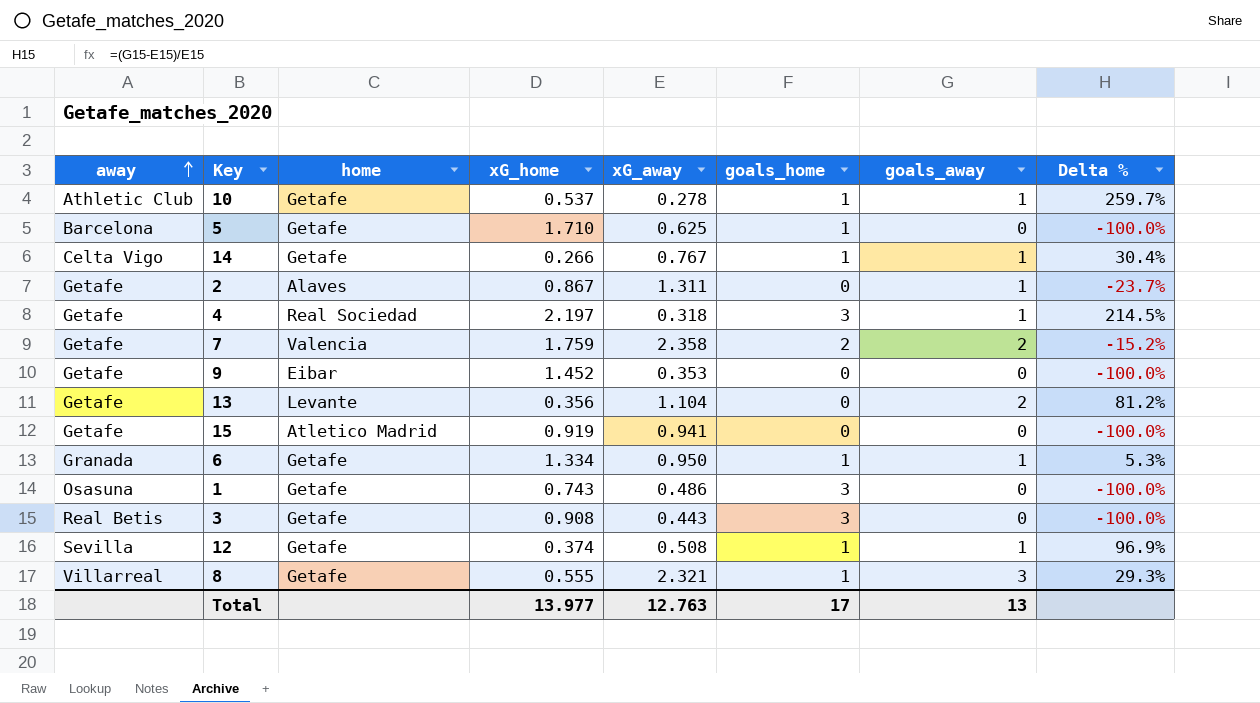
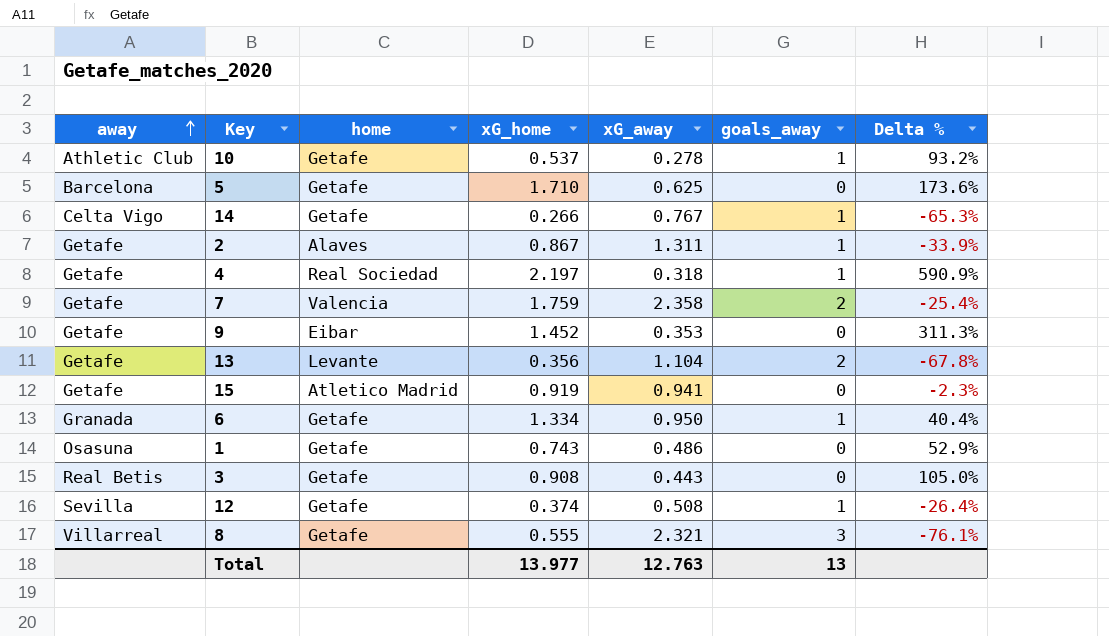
column goals_home | position: 6 -> none
column Delta % | formula: ([goals_away] - [xG_away]) / [xG_away] -> ([xG_home] - [xG_away]) / [xG_away]

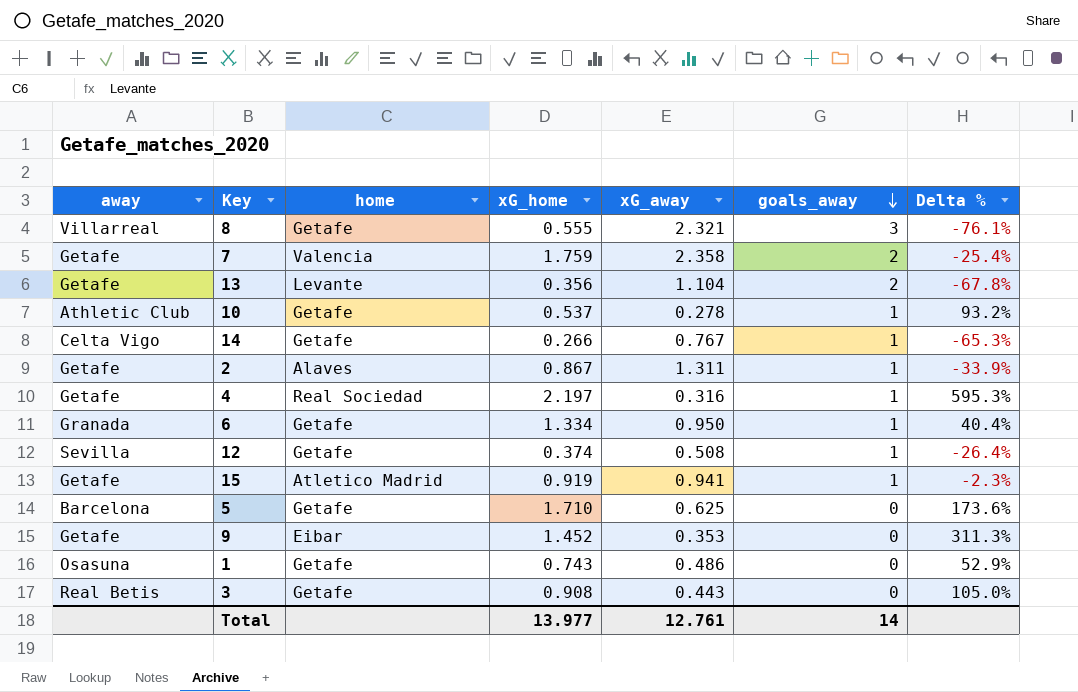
row order: away ascending -> goals_away descending
4 | xG_away: 0.318 -> 0.316
4 | Delta %: 590.9% -> 595.3%
15 | goals_away: 0 -> 1
Total | xG_away: 12.763 -> 12.761
Total | goals_away: 13 -> 14

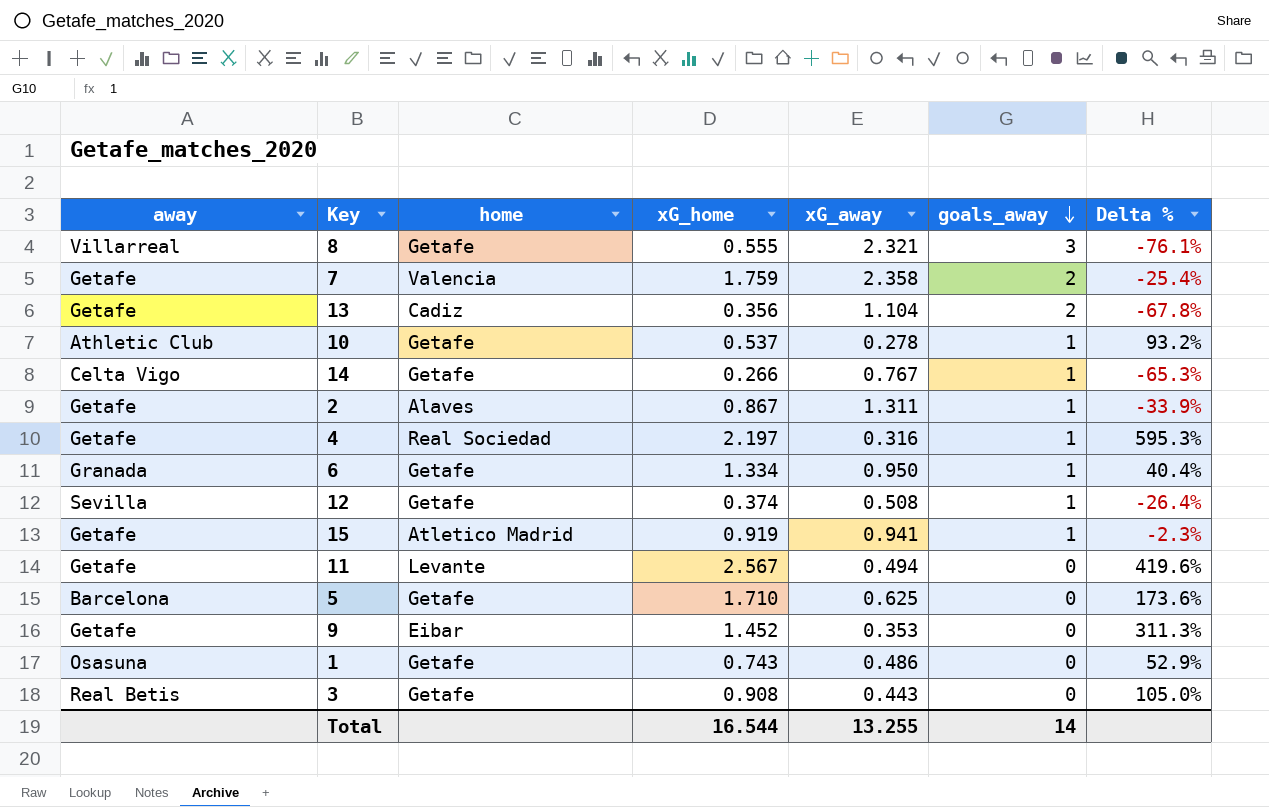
13 | home: Levante -> Cadiz
row 11: none -> Getafe | Levante | 2.567 | 0.494 | 0 | 419.6%
Total | xG_home: 13.977 -> 16.544
Total | xG_away: 12.761 -> 13.255

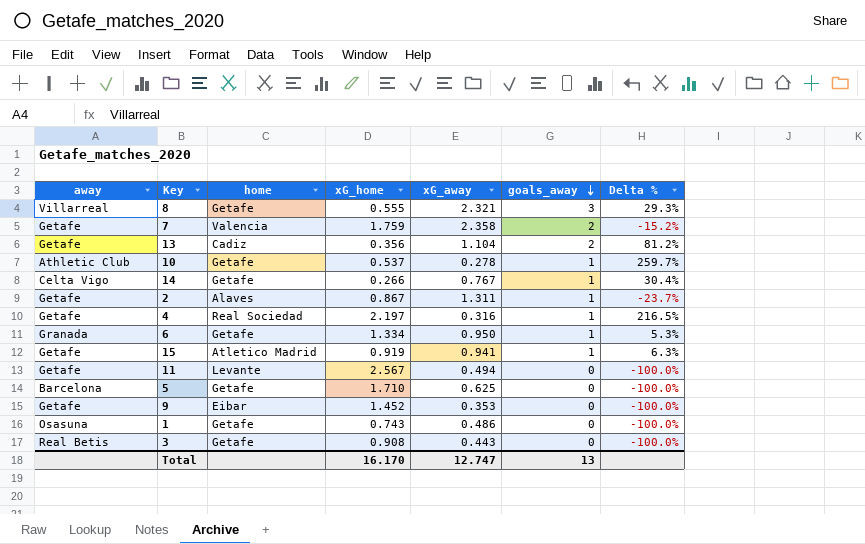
column Delta % | formula: ([xG_home] - [xG_away]) / [xG_away] -> ([goals_away] - [xG_away]) / [xG_away]
row 12: Sevilla | Getafe | 0.374 | 0.508 | 1 | -26.4% -> none
Total | xG_home: 16.544 -> 16.170
Total | xG_away: 13.255 -> 12.747
Total | goals_away: 14 -> 13

